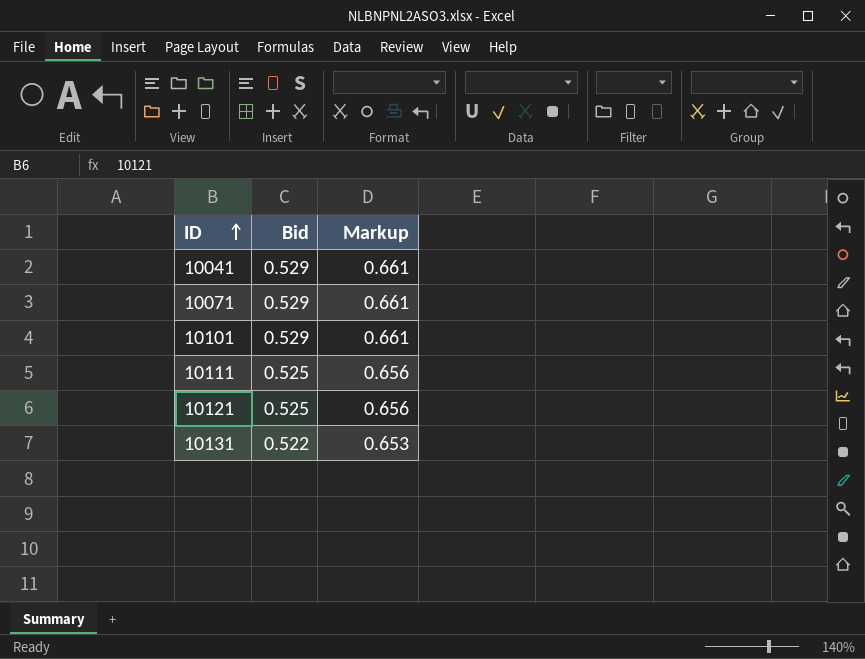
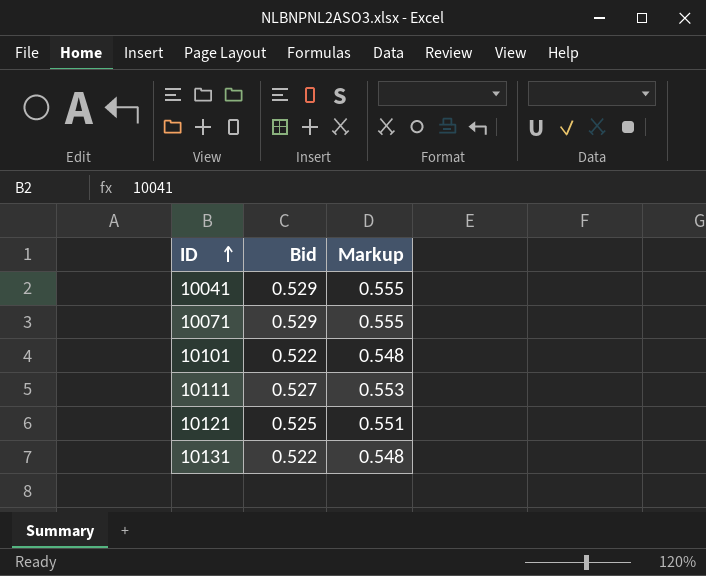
column Markup | formula: [Bid] * 1.25 -> [Bid] * 1.05
10101 | Bid: 0.529 -> 0.522
10111 | Bid: 0.525 -> 0.527

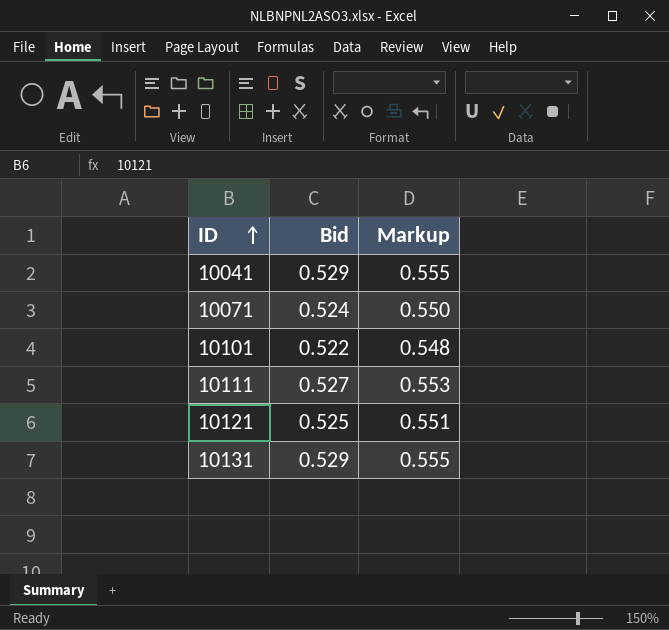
10071 | Bid: 0.529 -> 0.524
10071 | Markup: 0.555 -> 0.550
10131 | Bid: 0.522 -> 0.529
10131 | Markup: 0.548 -> 0.555

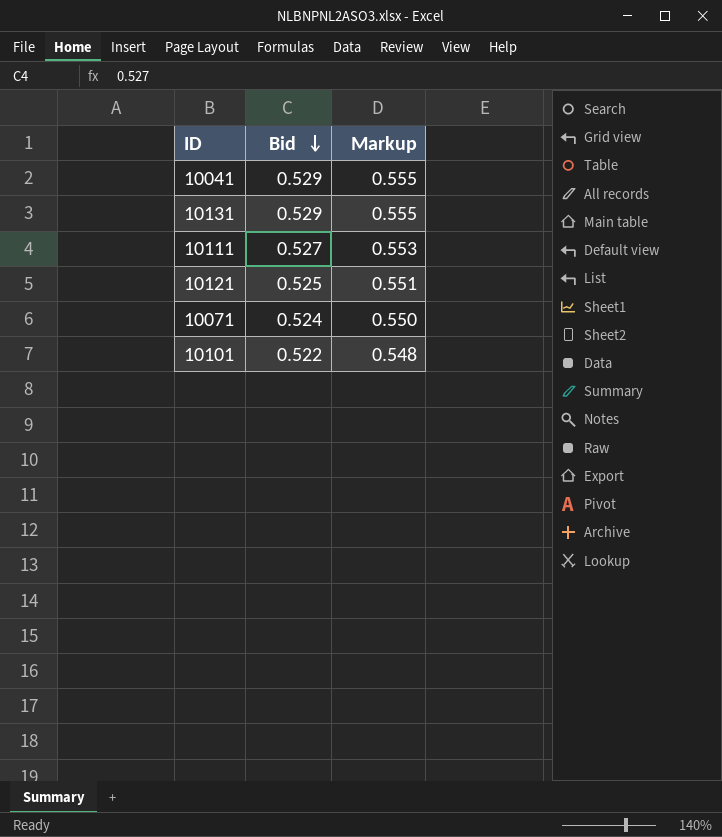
row order: ID ascending -> Bid descending

